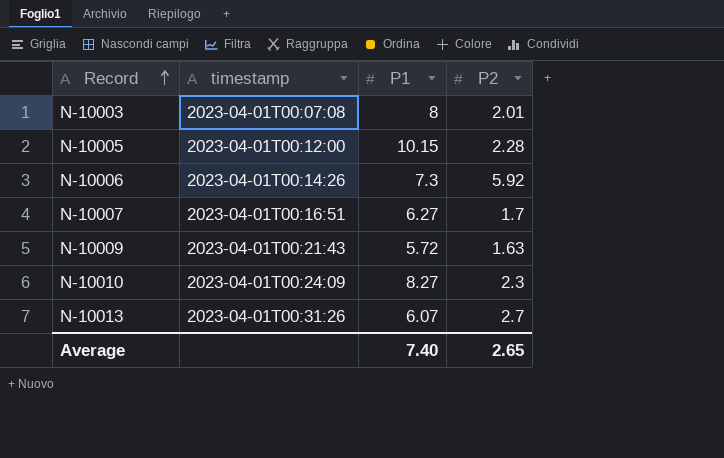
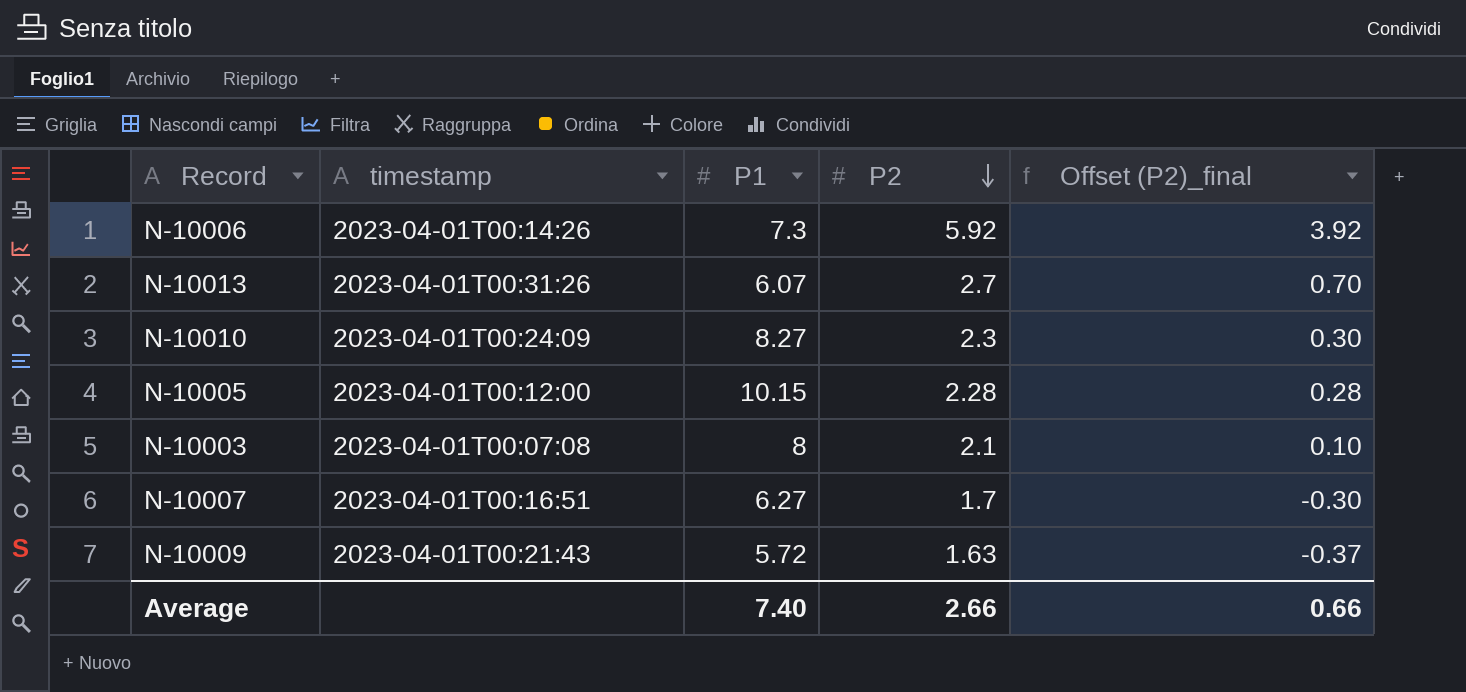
row order: Record ascending -> P2 descending
column Offset (P2)_final | formula: none -> [P2] - 2
N-10003 | P2: 2.01 -> 2.1
Average | P2: 2.65 -> 2.66

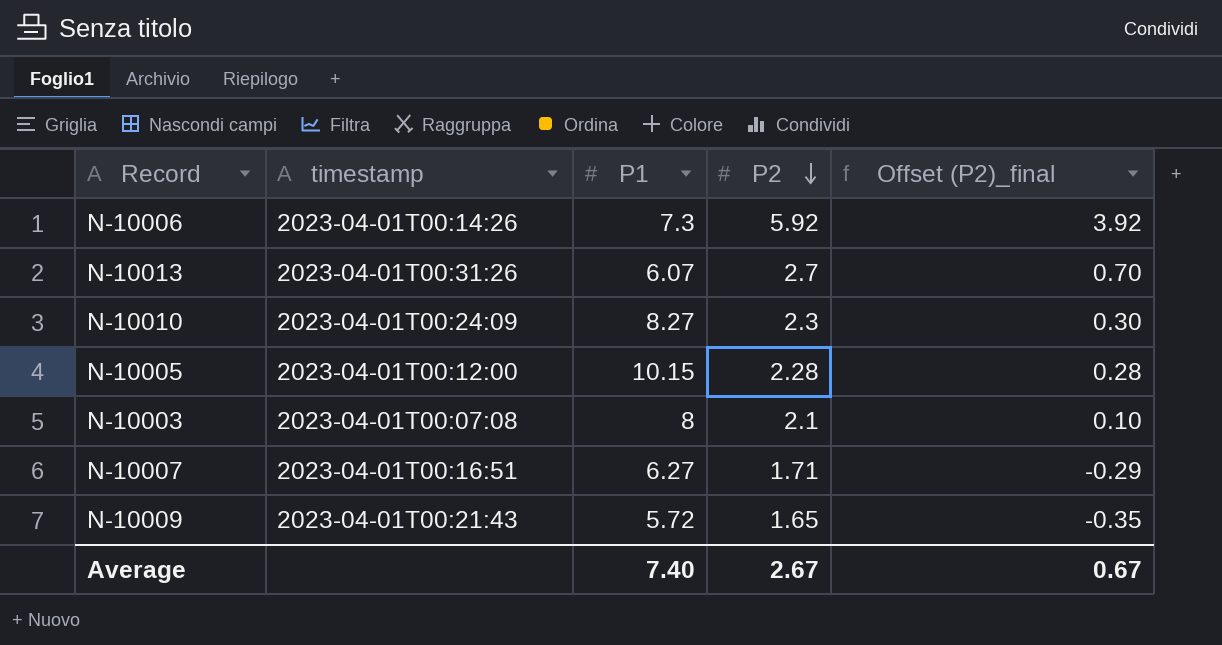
N-10007 | P2: 1.7 -> 1.71
N-10007 | Offset (P2)_final: -0.30 -> -0.29
N-10009 | P2: 1.63 -> 1.65
N-10009 | Offset (P2)_final: -0.37 -> -0.35
Average | P2: 2.66 -> 2.67
Average | Offset (P2)_final: 0.66 -> 0.67

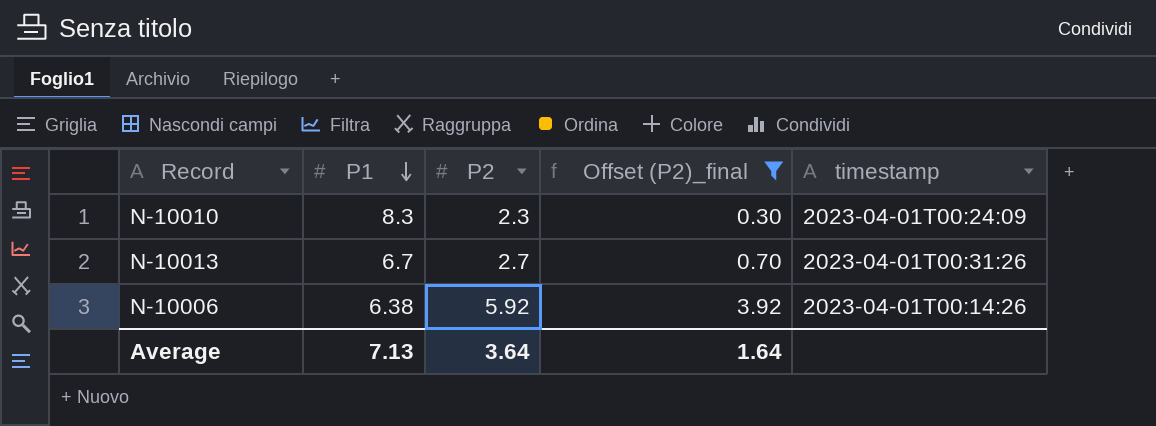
filter: none -> Offset (P2)_final >= 0.30
row order: P2 descending -> P1 descending
column timestamp | position: 2 -> 5
N-10010 | P1: 8.27 -> 8.3
N-10013 | P1: 6.07 -> 6.7
N-10006 | P1: 7.3 -> 6.38
Average | P1: 7.40 -> 7.13
Average | P2: 2.67 -> 3.64
Average | Offset (P2)_final: 0.67 -> 1.64

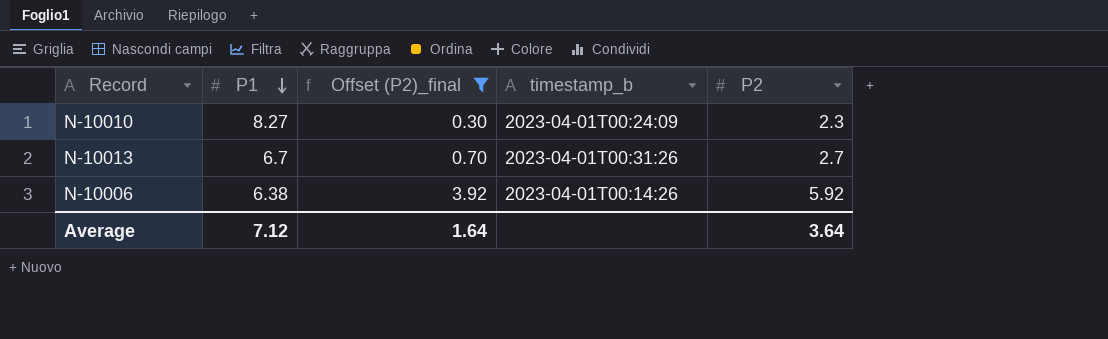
column name: timestamp -> timestamp_b
column P2 | position: 3 -> 5
N-10010 | P1: 8.3 -> 8.27
Average | P1: 7.13 -> 7.12

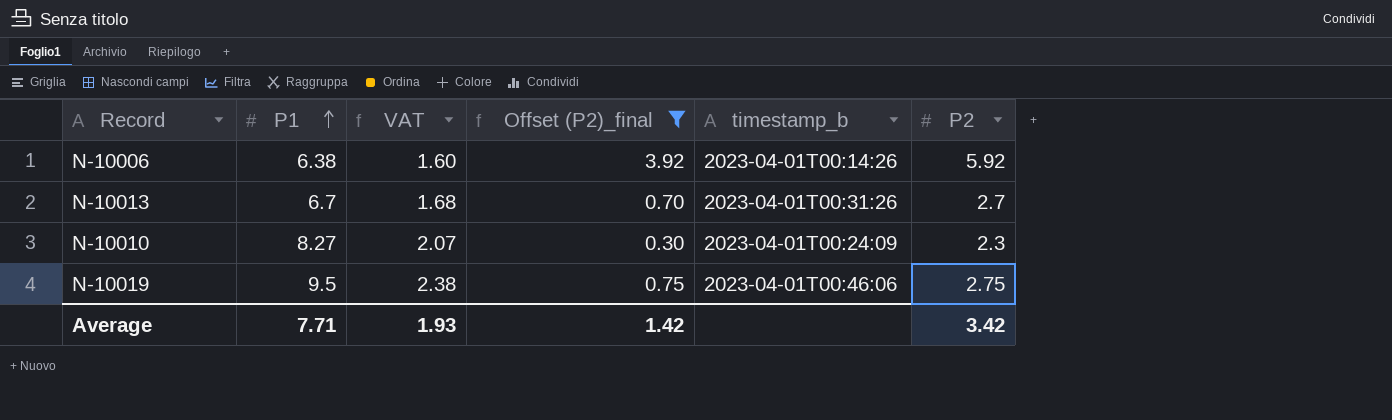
row order: P1 descending -> P1 ascending
column VAT | formula: none -> [P1] * 0.25
row N-10019: none -> 9.5 | 2.38 | 0.75 | 2023-04-01T00:46:06 | 2.75
Average | P1: 7.12 -> 7.71
Average | Offset (P2)_final: 1.64 -> 1.42
Average | P2: 3.64 -> 3.42

